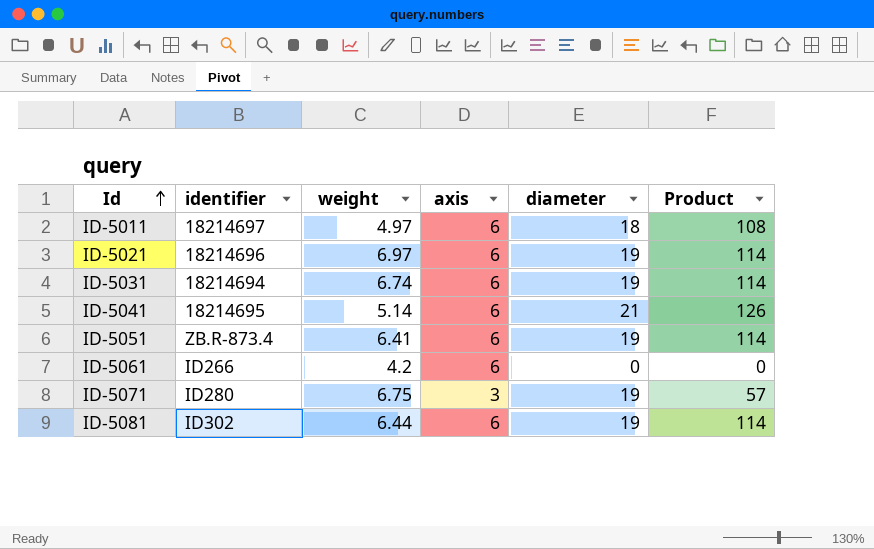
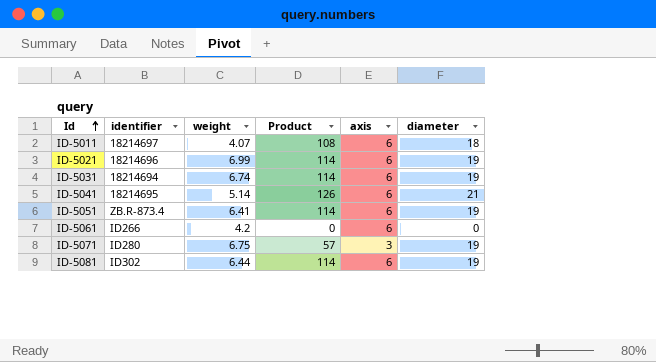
column Product | position: 6 -> 4
ID-5011 | weight: 4.97 -> 4.07
ID-5021 | weight: 6.97 -> 6.99

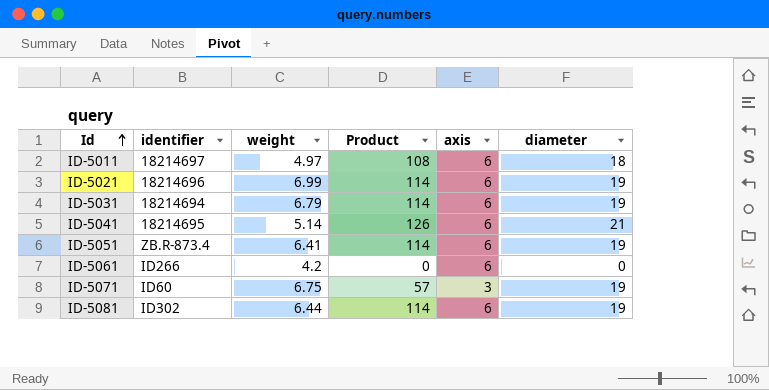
ID-5011 | weight: 4.07 -> 4.97
ID-5031 | weight: 6.74 -> 6.79
ID-5071 | identifier: ID280 -> ID60

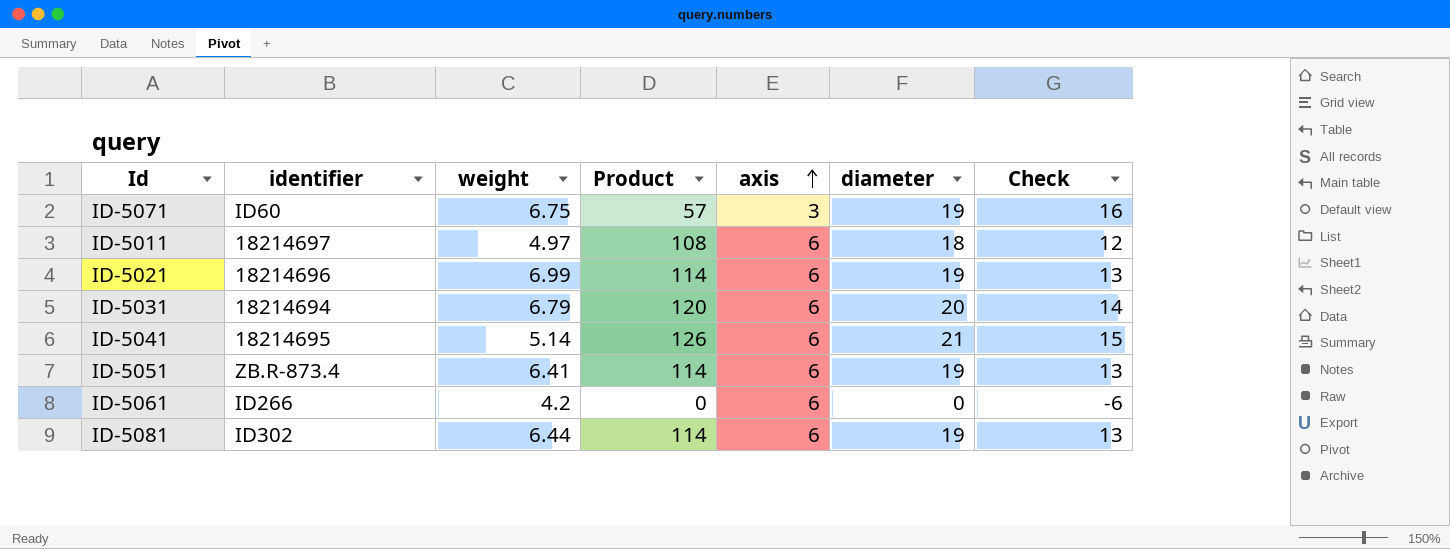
row order: Id ascending -> axis ascending
column Check | formula: none -> [diameter] - [axis]
ID-5031 | Product: 114 -> 120
ID-5031 | diameter: 19 -> 20

